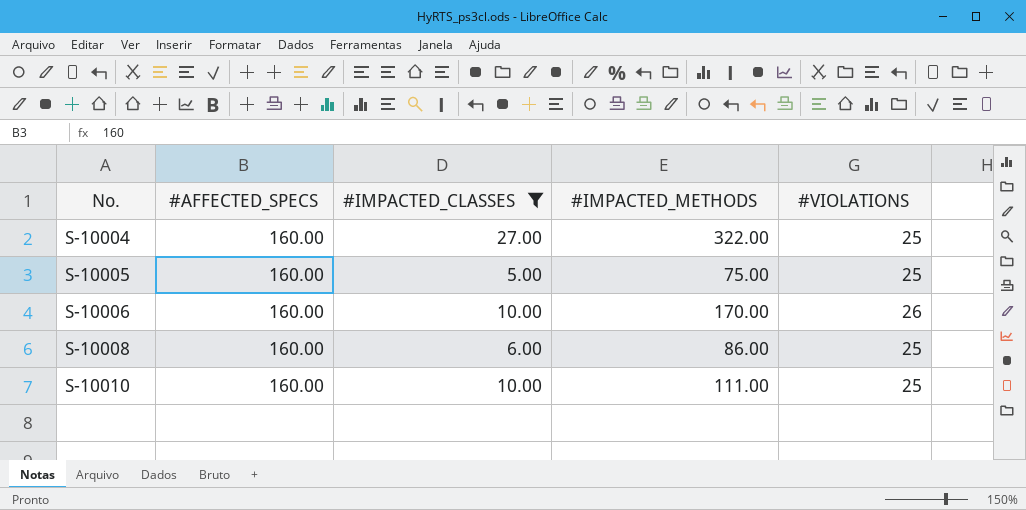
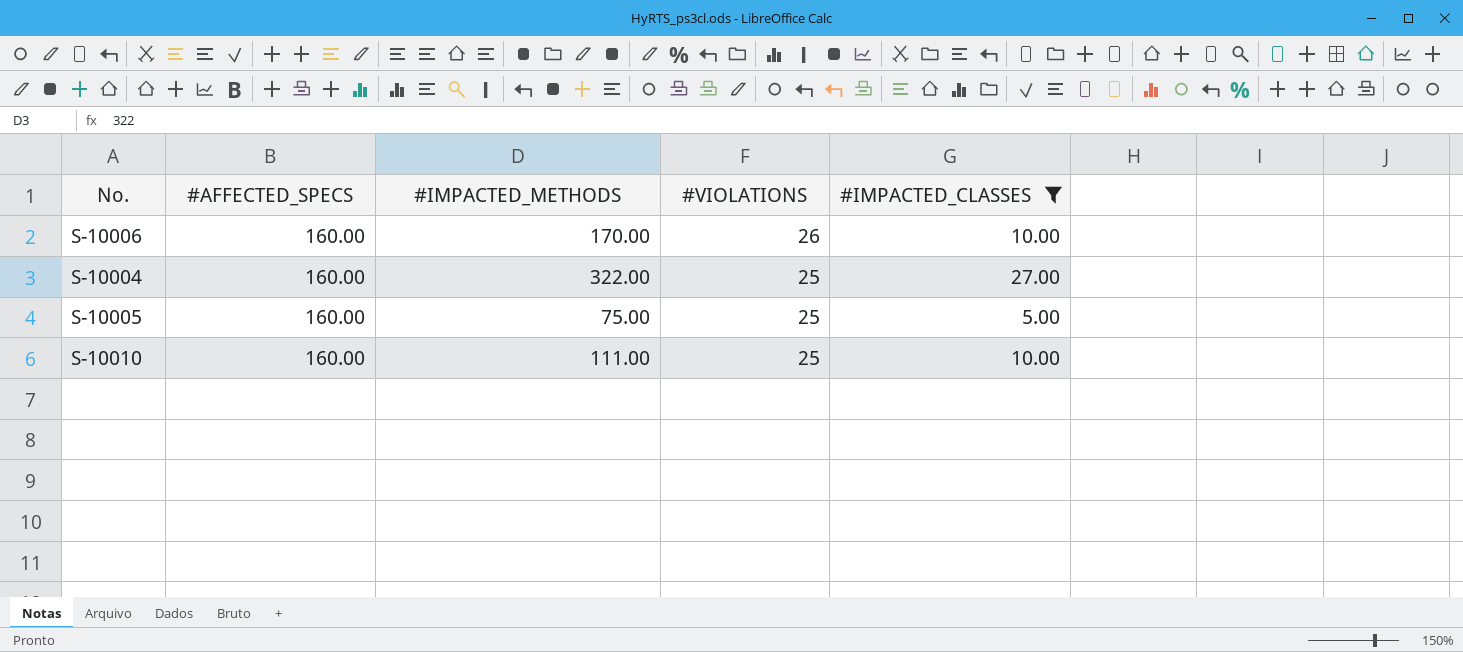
row order: No. ascending -> #VIOLATIONS descending
column #IMPACTED_CLASSES | position: 3 -> 5
row S-10008: 160.00 | 6.00 | 86.00 | 25 -> none

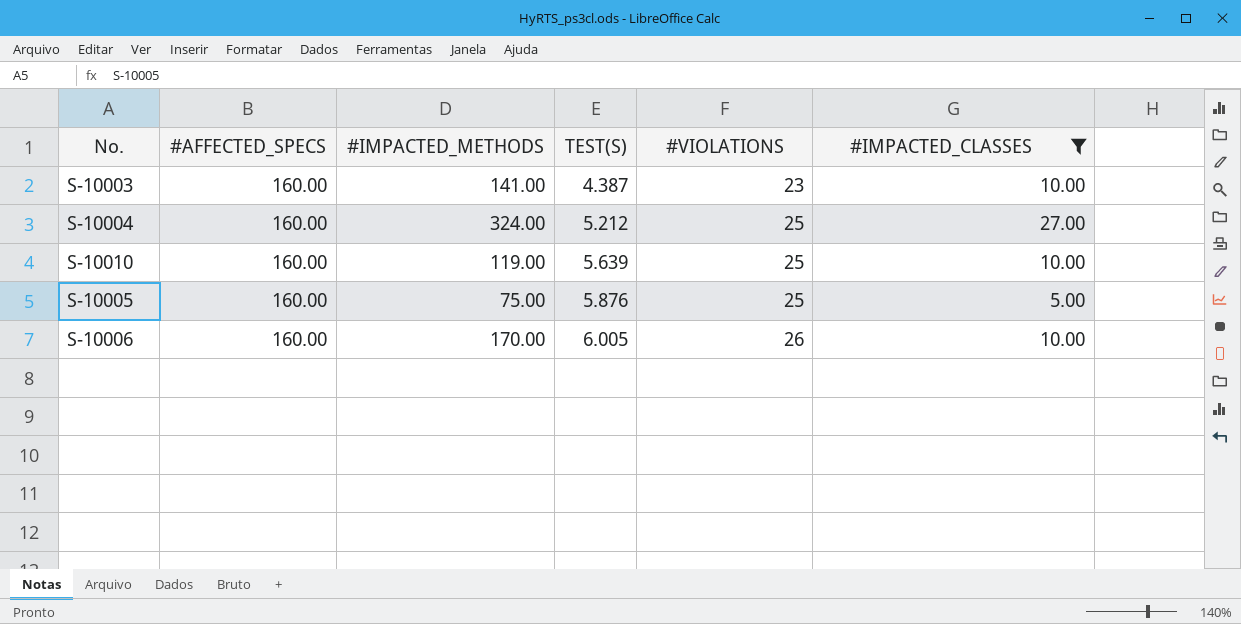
row order: #VIOLATIONS descending -> TEST(S) ascending
column TEST(S) | position: none -> 4
row S-10003: none -> 160.00 | 141.00 | 4.387 | 23 | 10.00
S-10004 | #IMPACTED_METHODS: 322.00 -> 324.00
S-10010 | #IMPACTED_METHODS: 111.00 -> 119.00

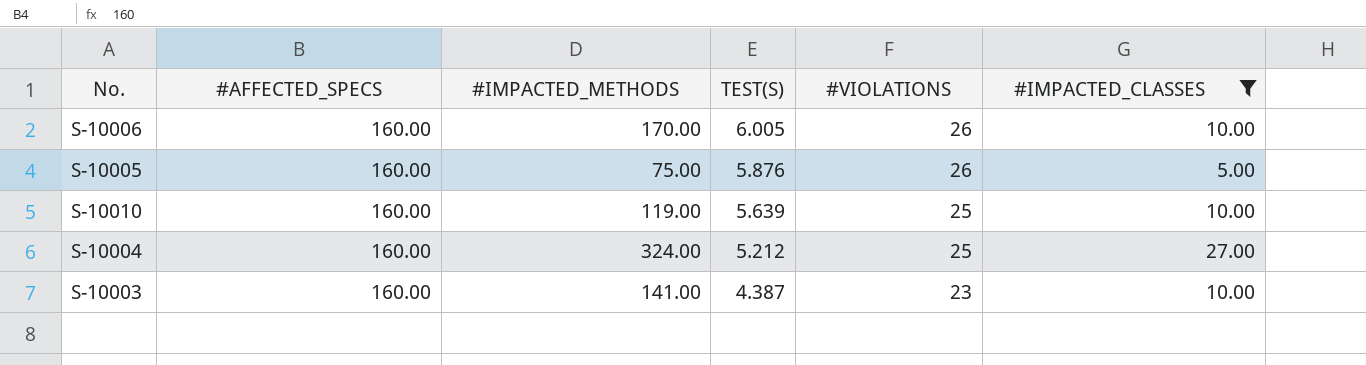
row order: TEST(S) ascending -> TEST(S) descending
S-10005 | #VIOLATIONS: 25 -> 26

